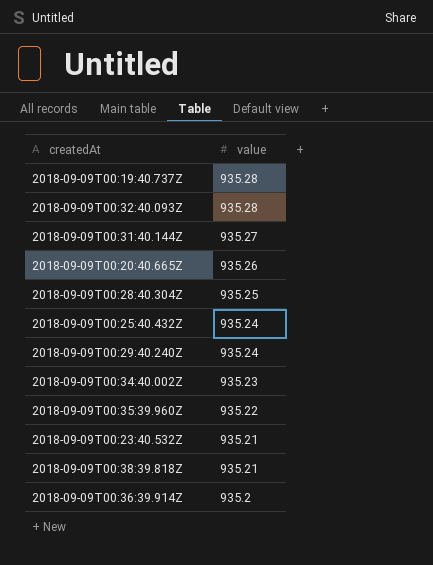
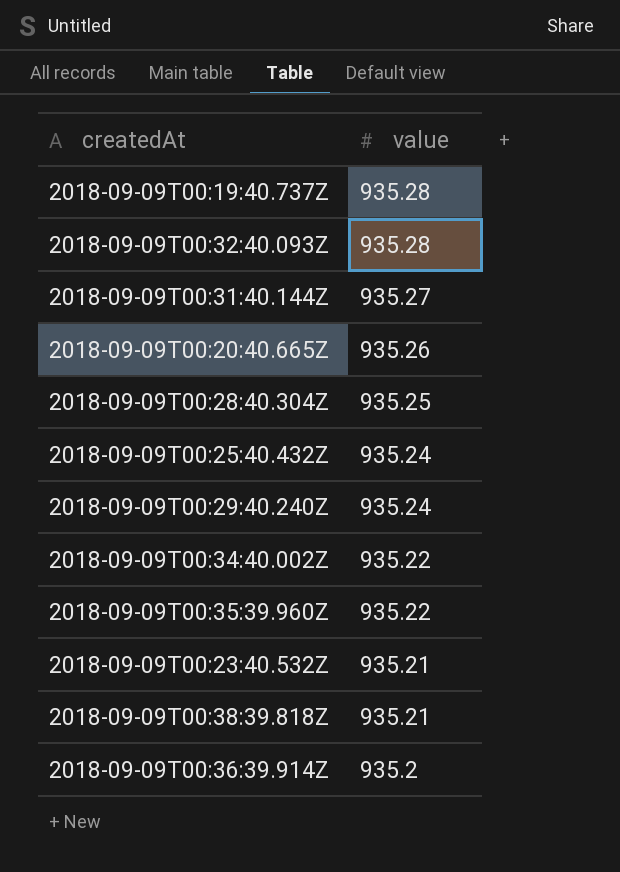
2018-09-09T00:34:40.002Z | value: 935.23 -> 935.22

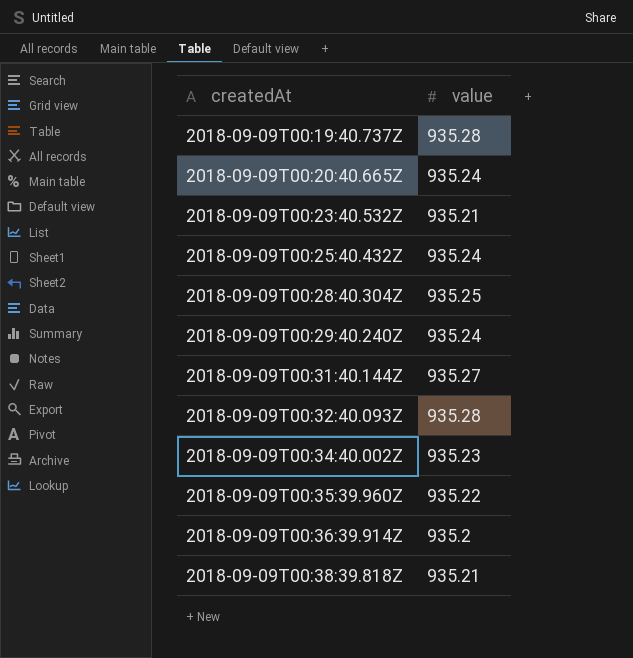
row order: value descending -> createdAt ascending
2018-09-09T00:20:40.665Z | value: 935.26 -> 935.24
2018-09-09T00:34:40.002Z | value: 935.22 -> 935.23

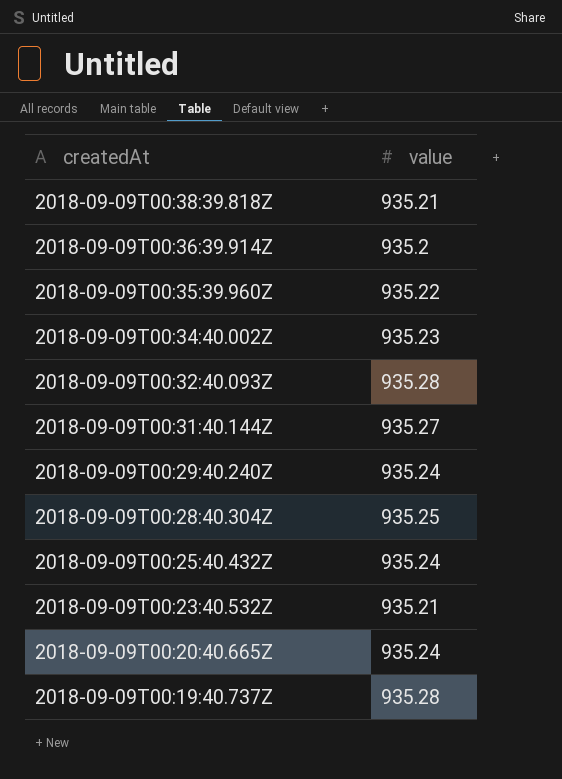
row order: createdAt ascending -> createdAt descending

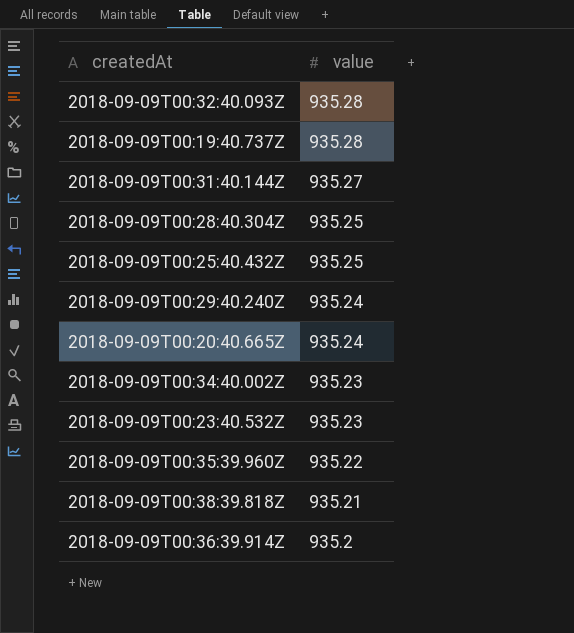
row order: createdAt descending -> value descending
2018-09-09T00:25:40.432Z | value: 935.24 -> 935.25
2018-09-09T00:23:40.532Z | value: 935.21 -> 935.23

